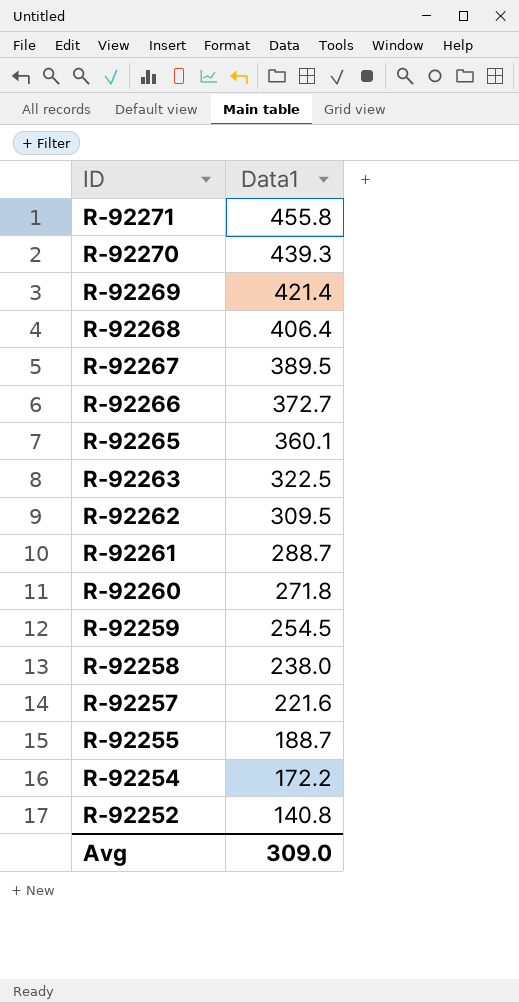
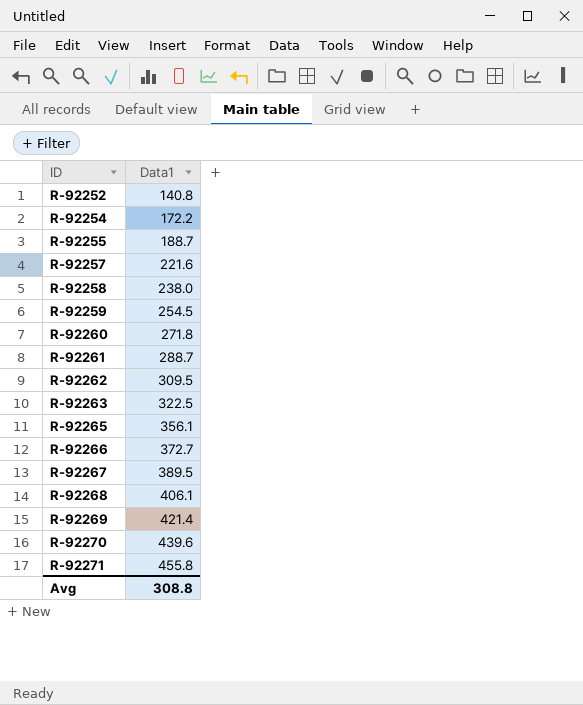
row order: ID descending -> ID ascending
R-92265 | Data1: 360.1 -> 356.1
R-92268 | Data1: 406.4 -> 406.1
R-92270 | Data1: 439.3 -> 439.6
Avg | Data1: 309.0 -> 308.8

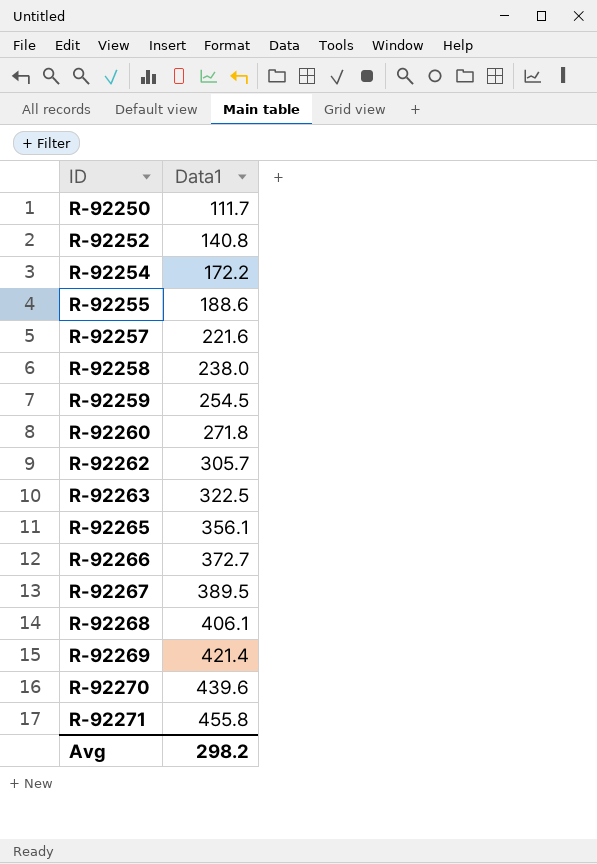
row R-92261: 288.7 -> none
row R-92250: none -> 111.7
R-92255 | Data1: 188.7 -> 188.6
R-92262 | Data1: 309.5 -> 305.7
Avg | Data1: 308.8 -> 298.2

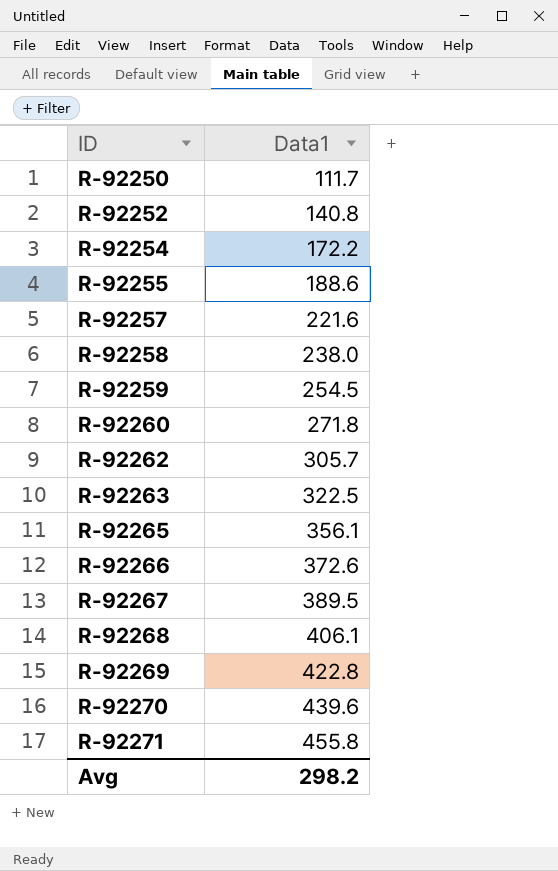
R-92266 | Data1: 372.7 -> 372.6
R-92269 | Data1: 421.4 -> 422.8

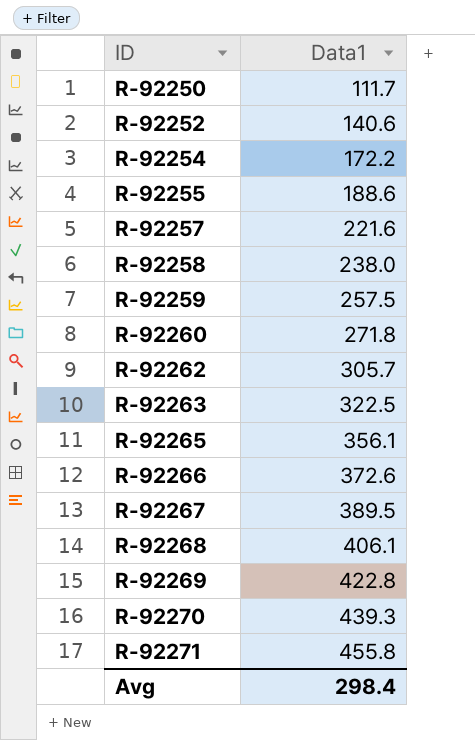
R-92252 | Data1: 140.8 -> 140.6
R-92259 | Data1: 254.5 -> 257.5
R-92270 | Data1: 439.6 -> 439.3
Avg | Data1: 298.2 -> 298.4

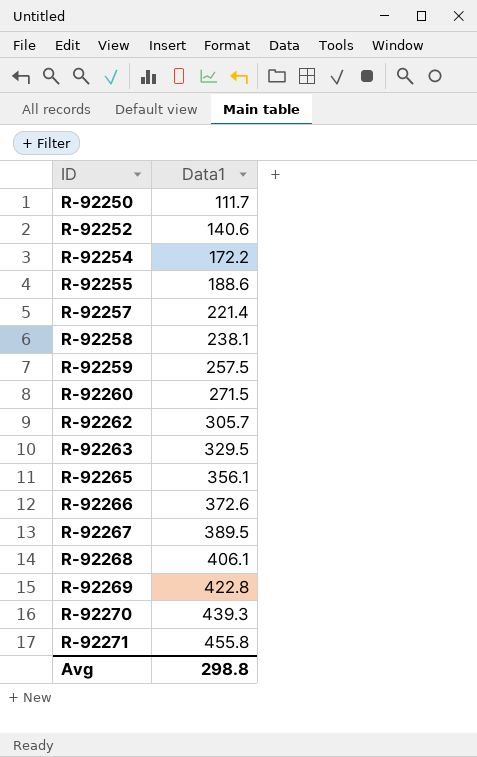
R-92257 | Data1: 221.6 -> 221.4
R-92258 | Data1: 238.0 -> 238.1
R-92260 | Data1: 271.8 -> 271.5
R-92263 | Data1: 322.5 -> 329.5
Avg | Data1: 298.4 -> 298.8

